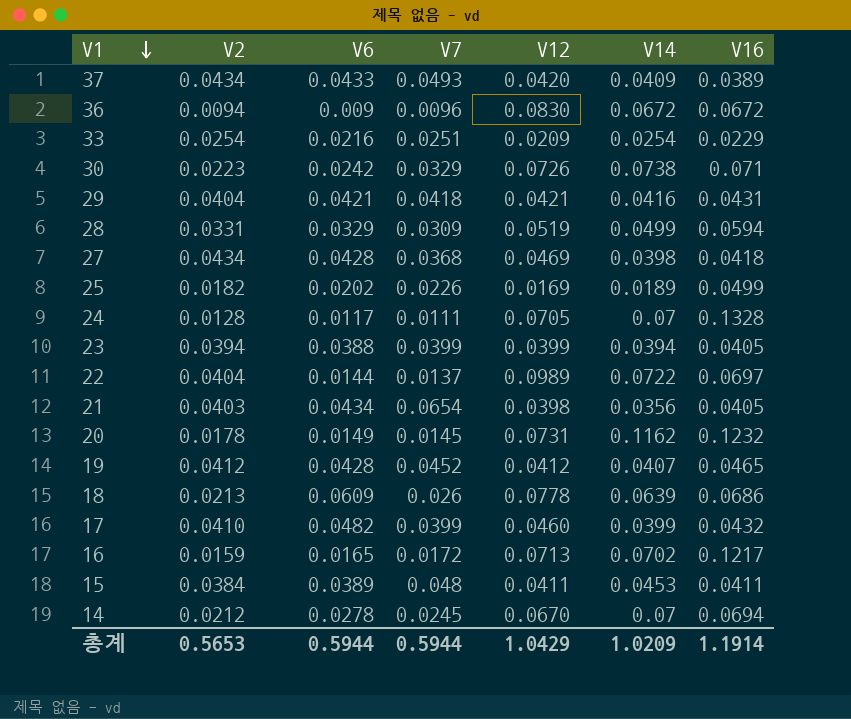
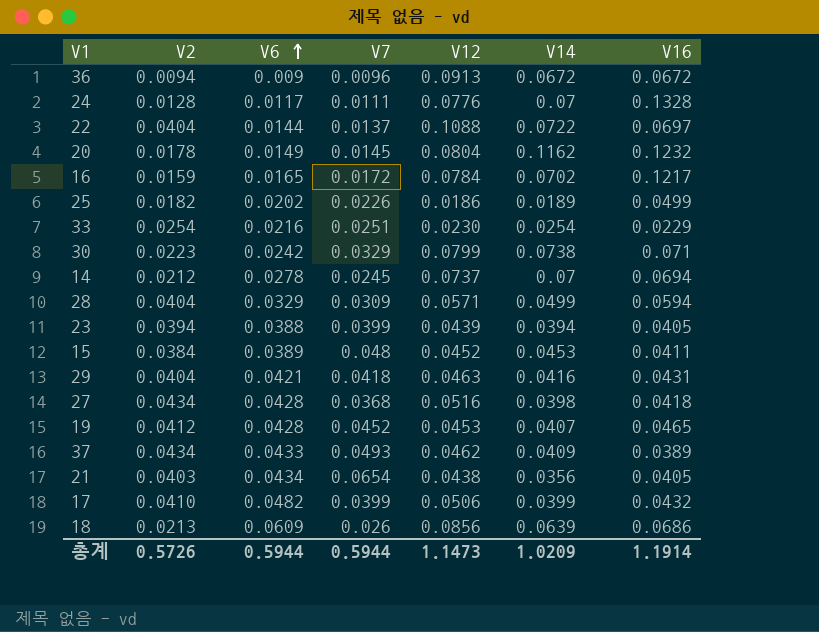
row order: V1 descending -> V6 ascending
36 | V12: 0.0830 -> 0.0913
24 | V12: 0.0705 -> 0.0776
22 | V12: 0.0989 -> 0.1088
20 | V12: 0.0731 -> 0.0804
16 | V12: 0.0713 -> 0.0784
25 | V12: 0.0169 -> 0.0186
33 | V12: 0.0209 -> 0.0230
30 | V12: 0.0726 -> 0.0799
14 | V12: 0.0670 -> 0.0737
28 | V2: 0.0331 -> 0.0404
28 | V12: 0.0519 -> 0.0571
23 | V12: 0.0399 -> 0.0439
15 | V12: 0.0411 -> 0.0452
29 | V12: 0.0421 -> 0.0463
27 | V12: 0.0469 -> 0.0516
19 | V12: 0.0412 -> 0.0453
37 | V12: 0.0420 -> 0.0462
21 | V12: 0.0398 -> 0.0438
17 | V12: 0.0460 -> 0.0506
18 | V12: 0.0778 -> 0.0856
총계 | V2: 0.5653 -> 0.5726
총계 | V12: 1.0429 -> 1.1473

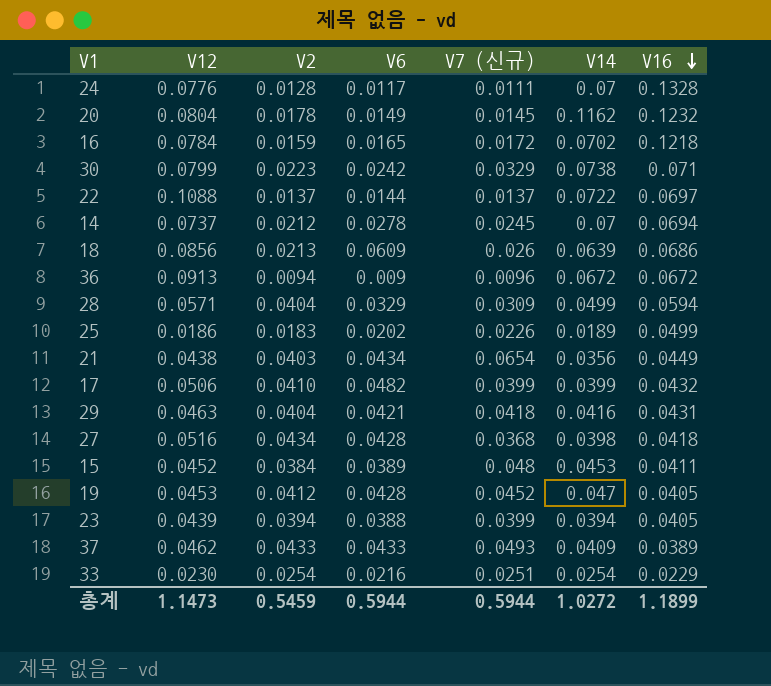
row order: V6 ascending -> V16 descending
column V12 | position: 5 -> 2
column name: V7 -> V7 (신규)
16 | V16: 0.1217 -> 0.1218
22 | V2: 0.0404 -> 0.0137
25 | V2: 0.0182 -> 0.0183
21 | V16: 0.0405 -> 0.0449
19 | V14: 0.0407 -> 0.047
19 | V16: 0.0465 -> 0.0405
37 | V2: 0.0434 -> 0.0433
총계 | V2: 0.5726 -> 0.5459
총계 | V14: 1.0209 -> 1.0272
총계 | V16: 1.1914 -> 1.1899

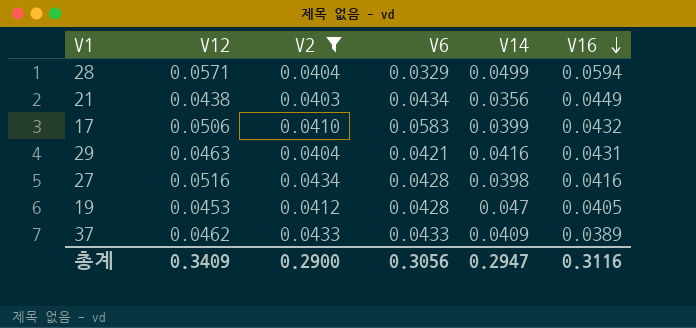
filter: none -> V2 >= 0.0403
column V7 (신규) | position: 5 -> none
17 | V6: 0.0482 -> 0.0583
27 | V16: 0.0418 -> 0.0416
총계 | V12: 1.1473 -> 0.3409
총계 | V2: 0.5459 -> 0.2900
총계 | V6: 0.5944 -> 0.3056
총계 | V14: 1.0272 -> 0.2947
총계 | V16: 1.1899 -> 0.3116

